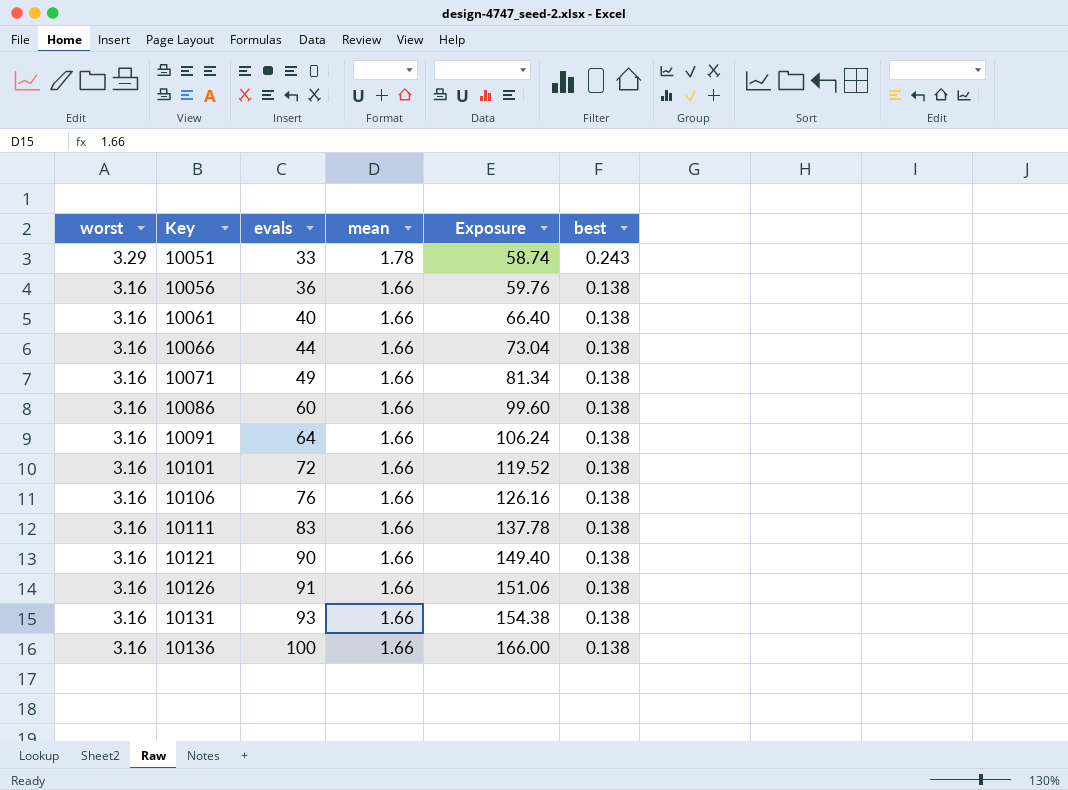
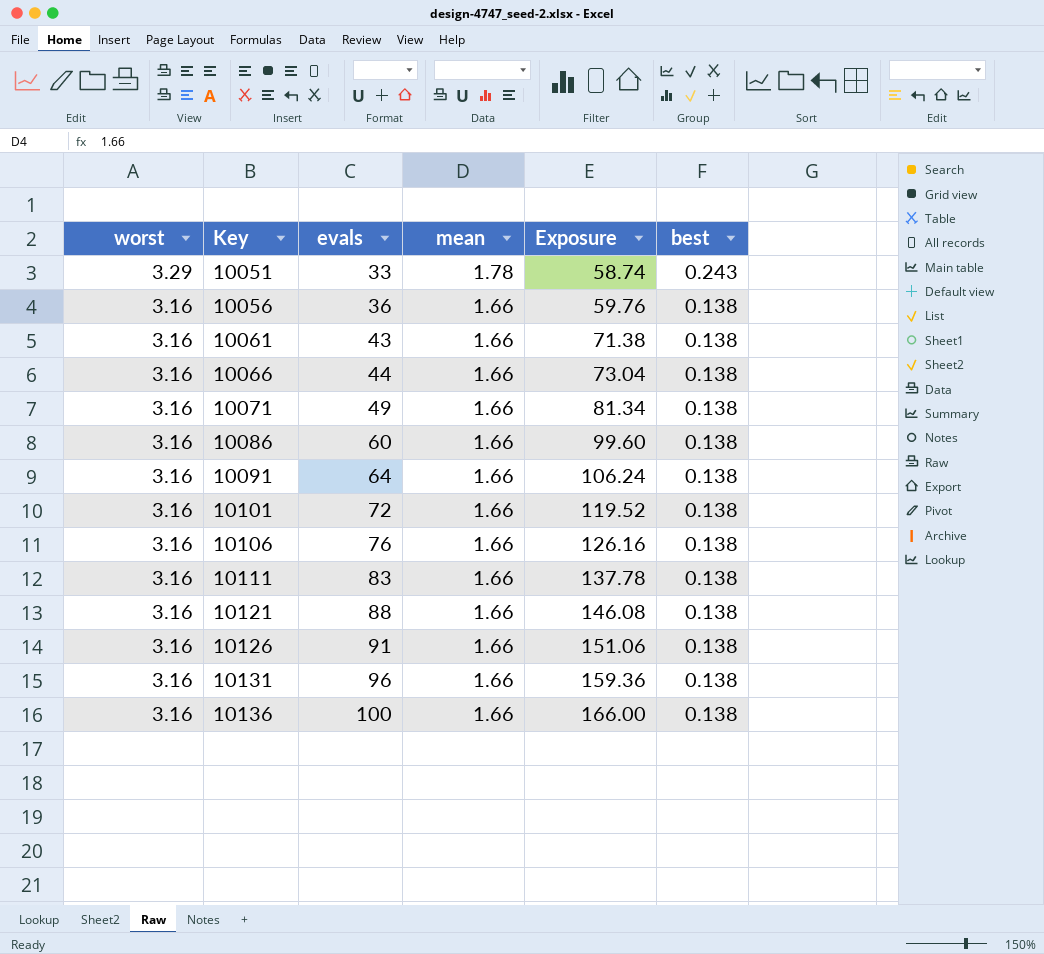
10061 | evals: 40 -> 43
10061 | Exposure: 66.40 -> 71.38
10121 | evals: 90 -> 88
10121 | Exposure: 149.40 -> 146.08
10131 | evals: 93 -> 96
10131 | Exposure: 154.38 -> 159.36

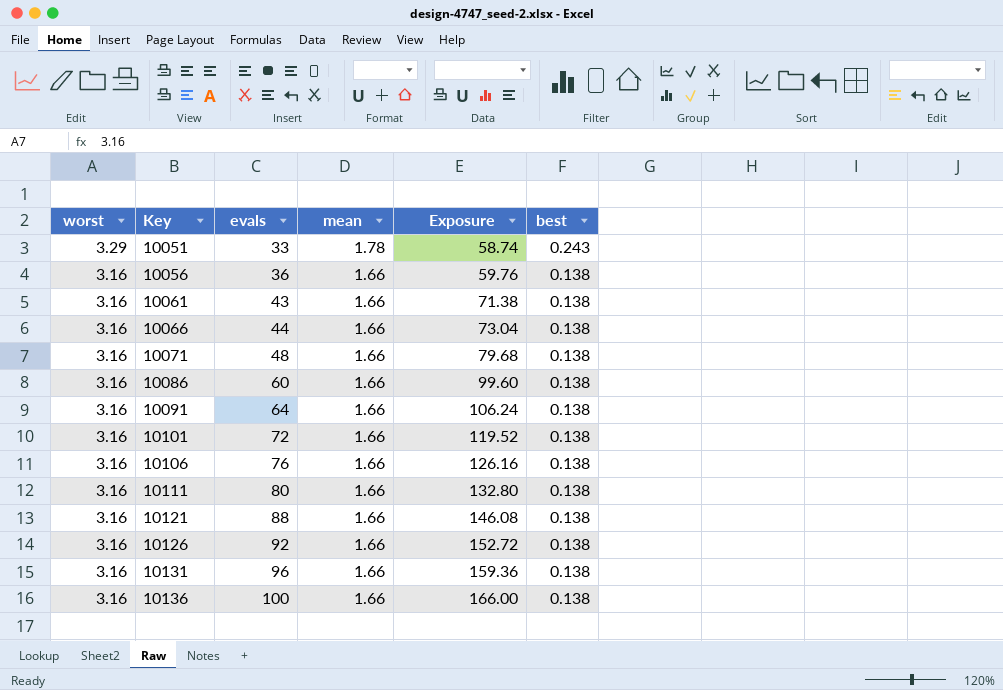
10071 | evals: 49 -> 48
10071 | Exposure: 81.34 -> 79.68
10111 | evals: 83 -> 80
10111 | Exposure: 137.78 -> 132.80
10126 | evals: 91 -> 92
10126 | Exposure: 151.06 -> 152.72

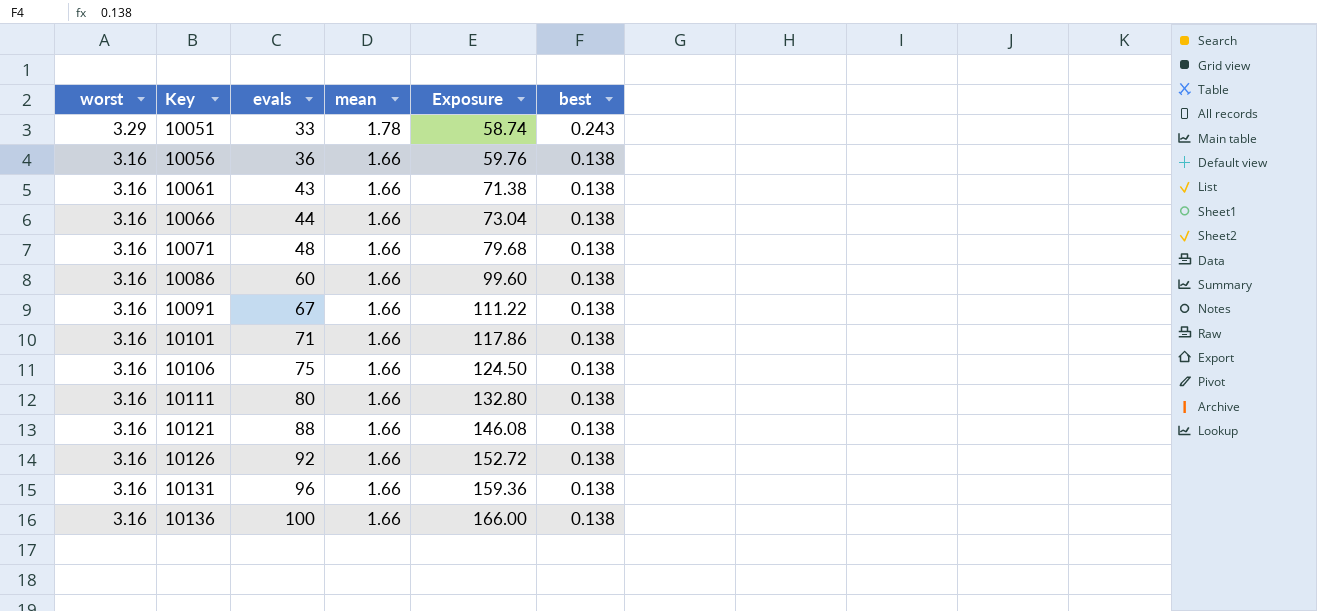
10091 | evals: 64 -> 67
10091 | Exposure: 106.24 -> 111.22
10101 | evals: 72 -> 71
10101 | Exposure: 119.52 -> 117.86
10106 | evals: 76 -> 75
10106 | Exposure: 126.16 -> 124.50

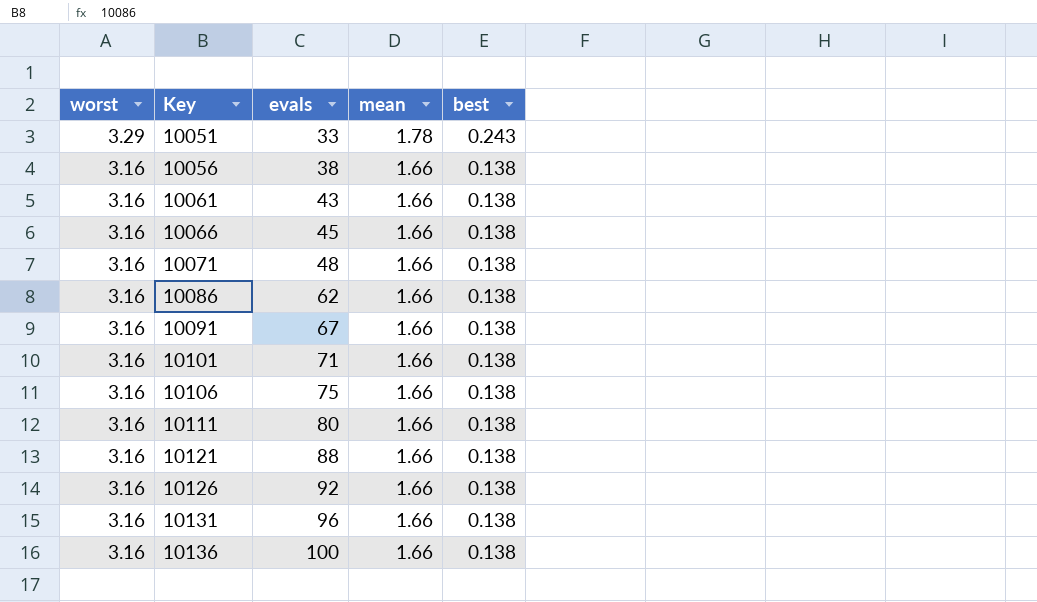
column Exposure | formula: [evals] * [mean] -> none
10056 | evals: 36 -> 38
10066 | evals: 44 -> 45
10086 | evals: 60 -> 62

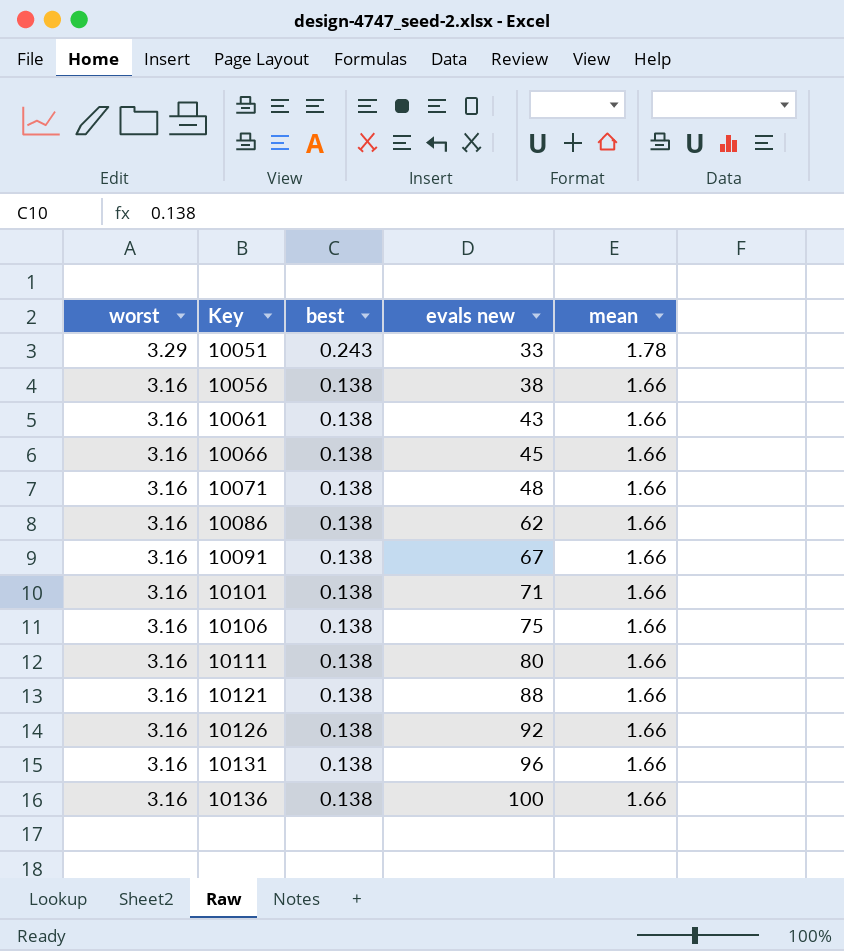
column best | position: 5 -> 3
column name: evals -> evals new

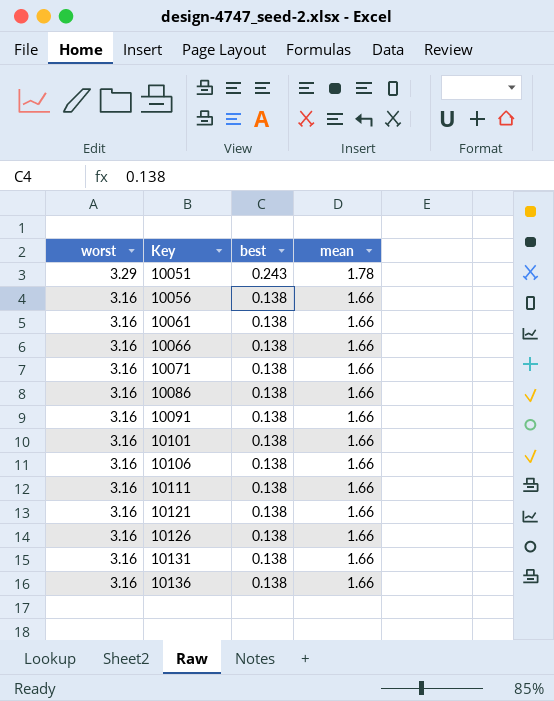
column evals new | position: 4 -> none

